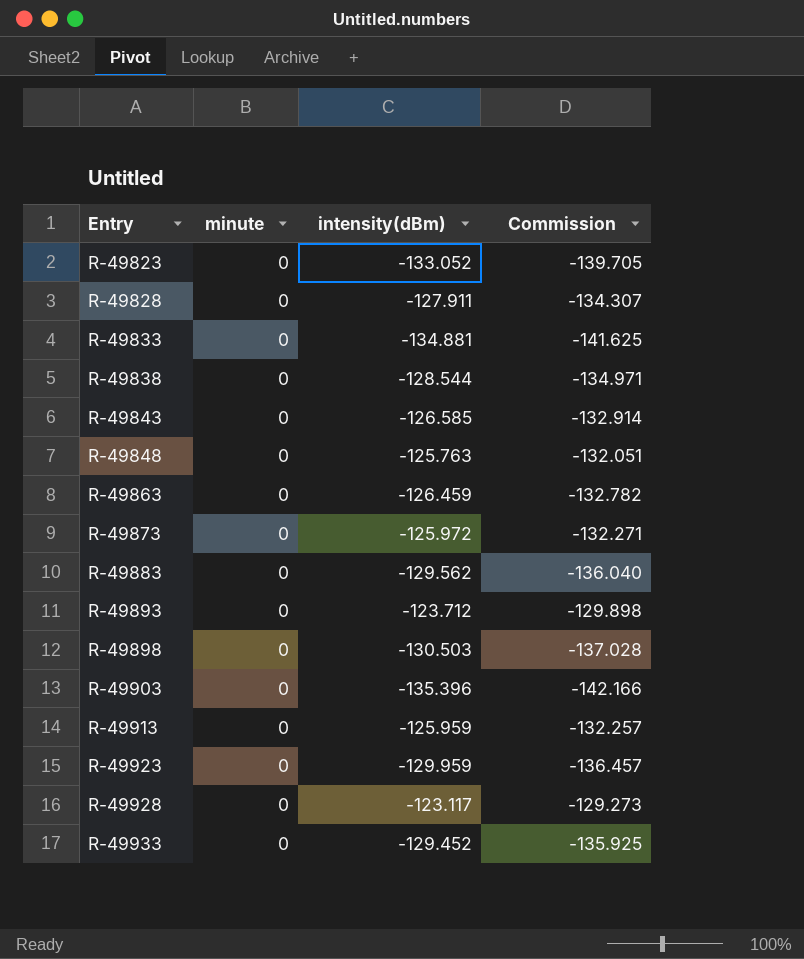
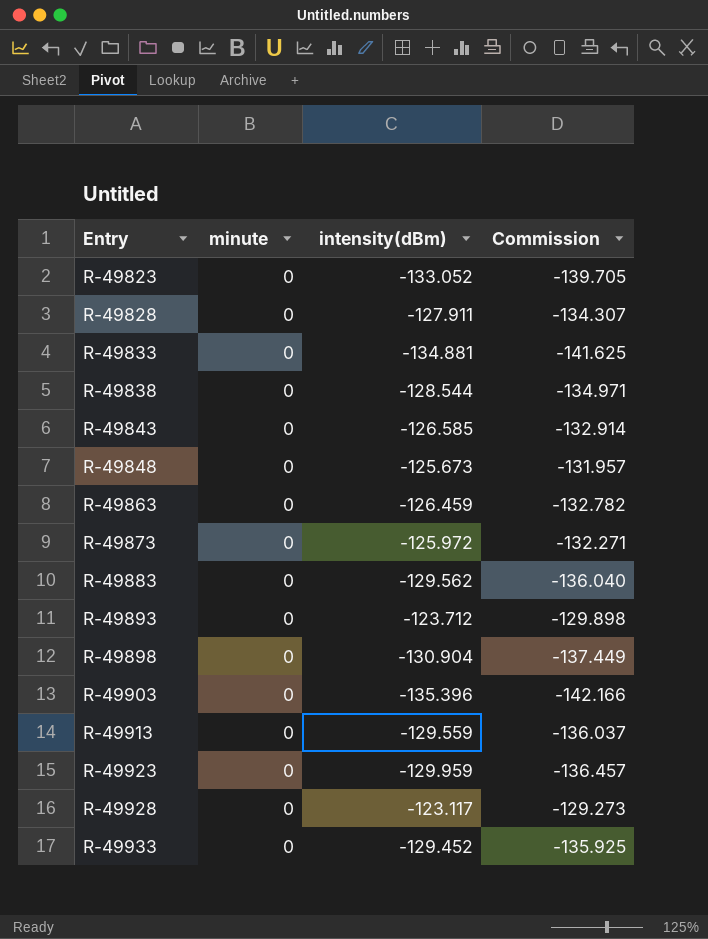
R-49848 | intensity(dBm): -125.763 -> -125.673
R-49848 | Commission: -132.051 -> -131.957
R-49898 | intensity(dBm): -130.503 -> -130.904
R-49898 | Commission: -137.028 -> -137.449
R-49913 | intensity(dBm): -125.959 -> -129.559
R-49913 | Commission: -132.257 -> -136.037

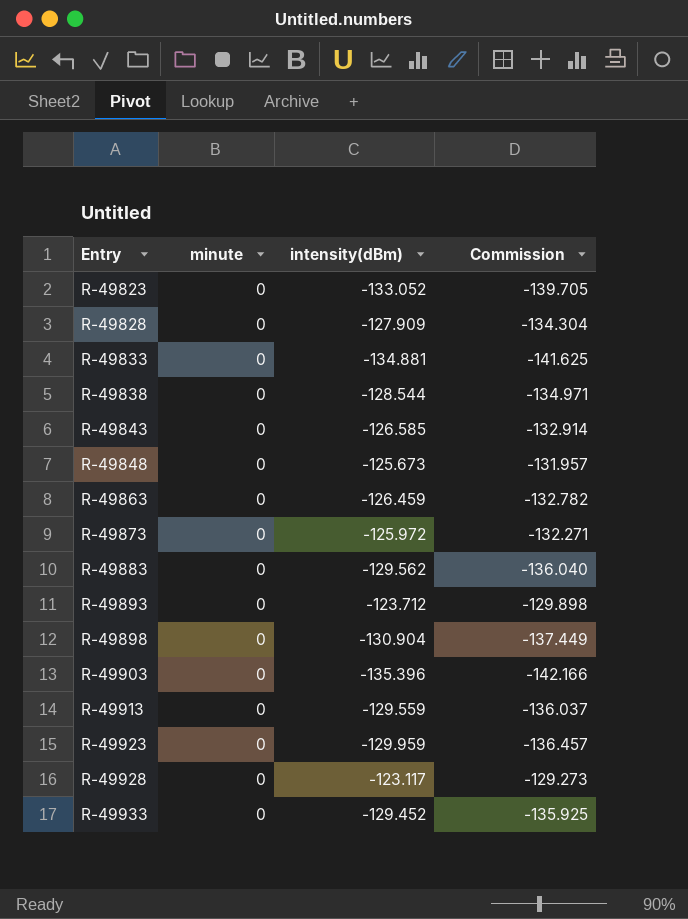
R-49828 | intensity(dBm): -127.911 -> -127.909
R-49828 | Commission: -134.307 -> -134.304

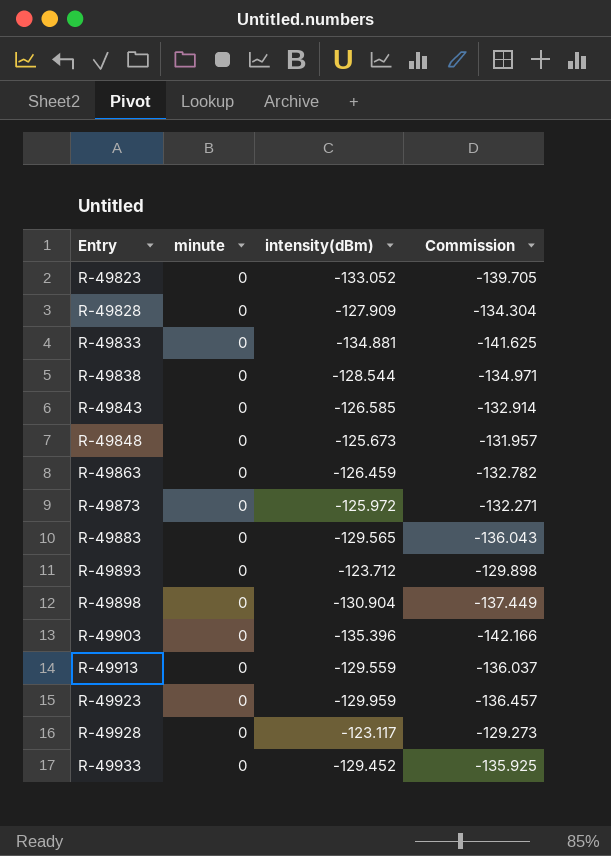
R-49883 | intensity(dBm): -129.562 -> -129.565
R-49883 | Commission: -136.040 -> -136.043

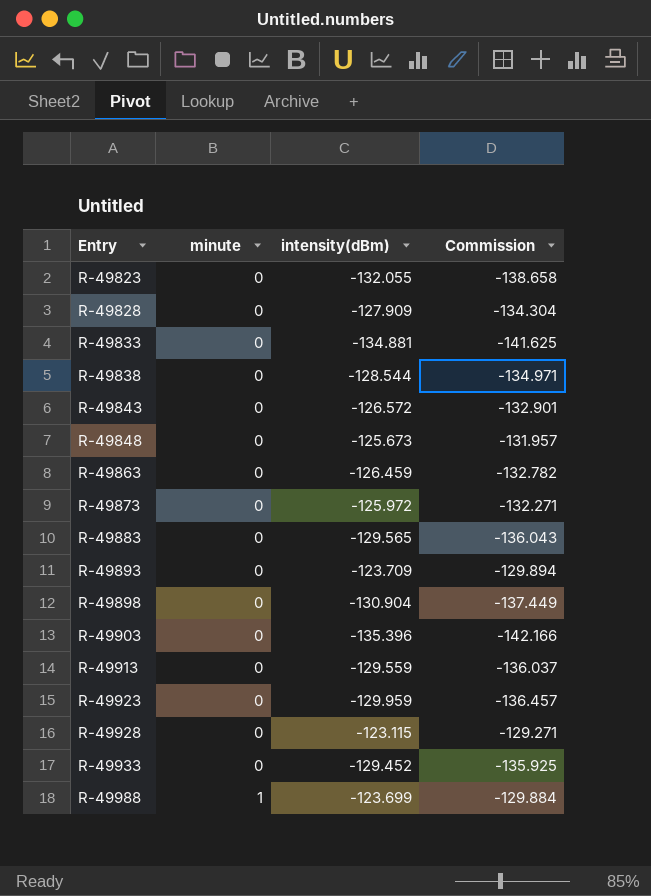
R-49823 | intensity(dBm): -133.052 -> -132.055
R-49823 | Commission: -139.705 -> -138.658
R-49843 | intensity(dBm): -126.585 -> -126.572
R-49843 | Commission: -132.914 -> -132.901
R-49893 | intensity(dBm): -123.712 -> -123.709
R-49893 | Commission: -129.898 -> -129.894
R-49928 | intensity(dBm): -123.117 -> -123.115
R-49928 | Commission: -129.273 -> -129.271
row R-49988: none -> 1 | -123.699 | -129.884

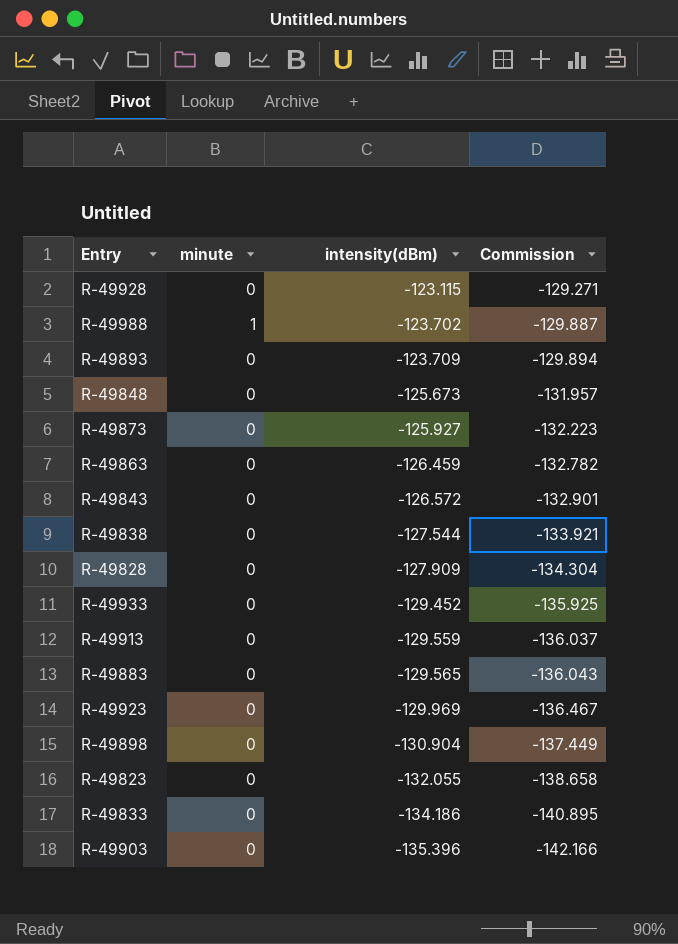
row order: Entry ascending -> intensity(dBm) descending
R-49988 | intensity(dBm): -123.699 -> -123.702
R-49988 | Commission: -129.884 -> -129.887
R-49873 | intensity(dBm): -125.972 -> -125.927
R-49873 | Commission: -132.271 -> -132.223
R-49838 | intensity(dBm): -128.544 -> -127.544
R-49838 | Commission: -134.971 -> -133.921
R-49923 | intensity(dBm): -129.959 -> -129.969
R-49923 | Commission: -136.457 -> -136.467
R-49833 | intensity(dBm): -134.881 -> -134.186
R-49833 | Commission: -141.625 -> -140.895

